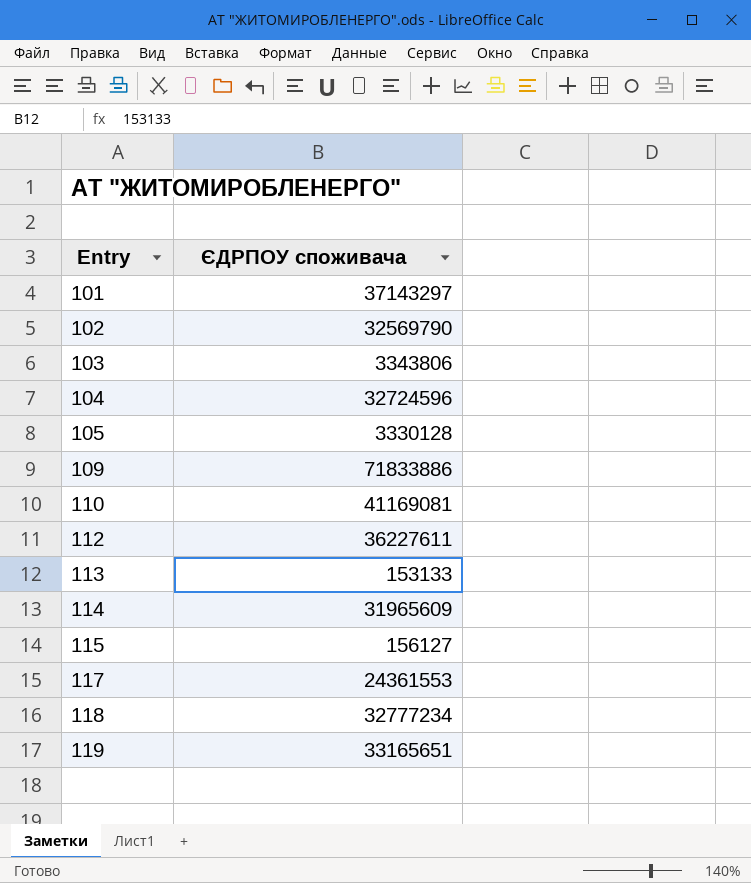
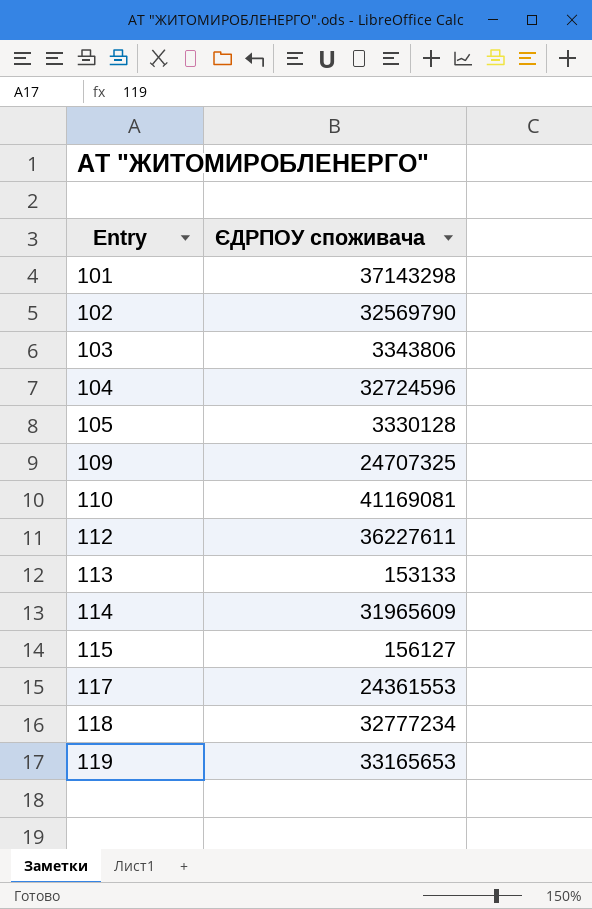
101 | ЄДРПОУ споживача: 37143297 -> 37143298
109 | ЄДРПОУ споживача: 71833886 -> 24707325
119 | ЄДРПОУ споживача: 33165651 -> 33165653

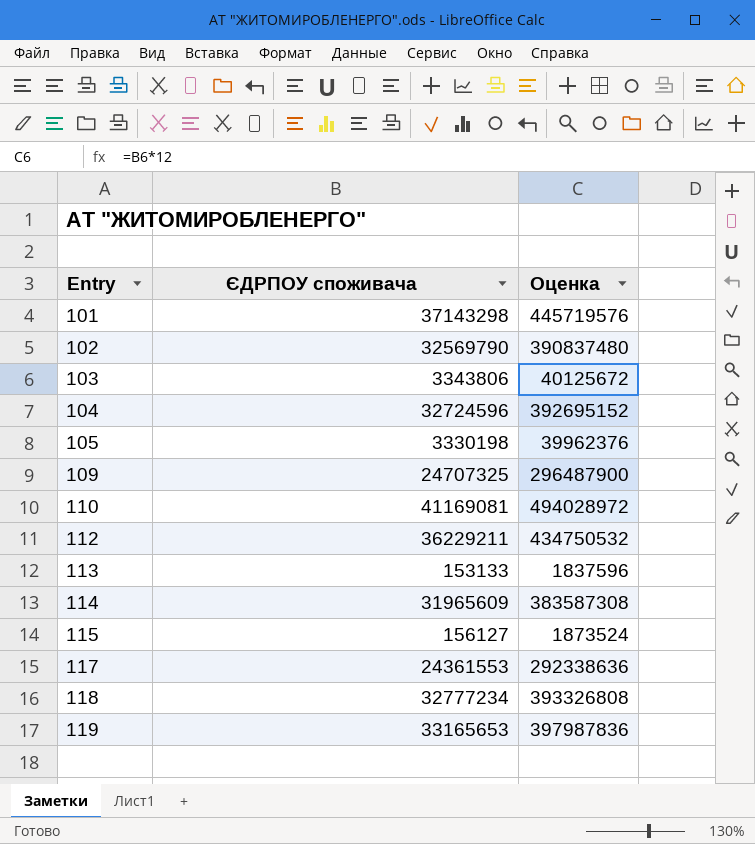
column Оценка | formula: none -> [ЄДРПОУ споживача] * 12
105 | ЄДРПОУ споживача: 3330128 -> 3330198
112 | ЄДРПОУ споживача: 36227611 -> 36229211

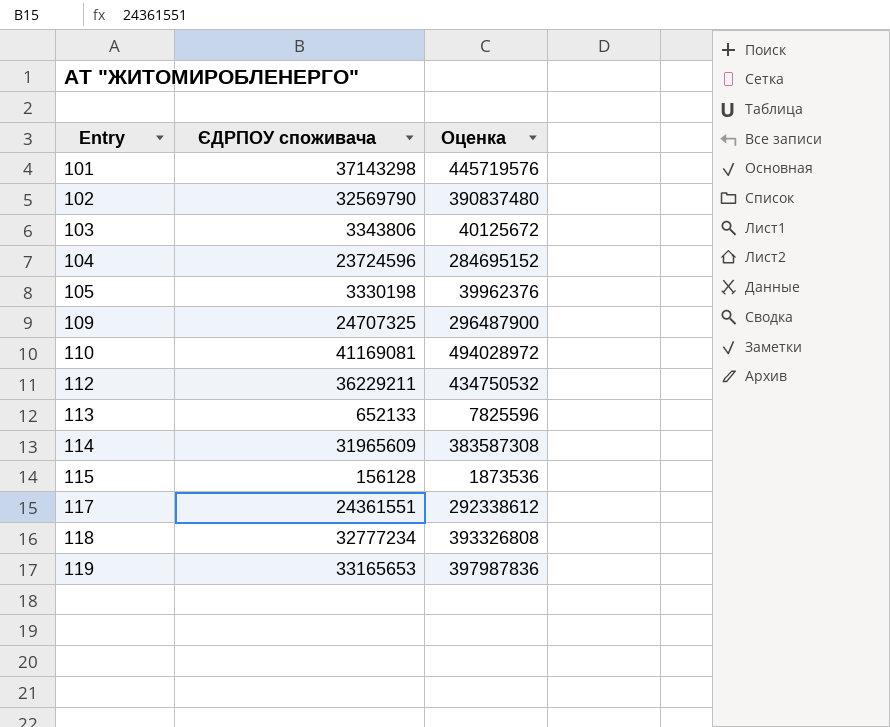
104 | ЄДРПОУ споживача: 32724596 -> 23724596
104 | Оценка: 392695152 -> 284695152
113 | ЄДРПОУ споживача: 153133 -> 652133
113 | Оценка: 1837596 -> 7825596
115 | ЄДРПОУ споживача: 156127 -> 156128
115 | Оценка: 1873524 -> 1873536
117 | ЄДРПОУ споживача: 24361553 -> 24361551
117 | Оценка: 292338636 -> 292338612

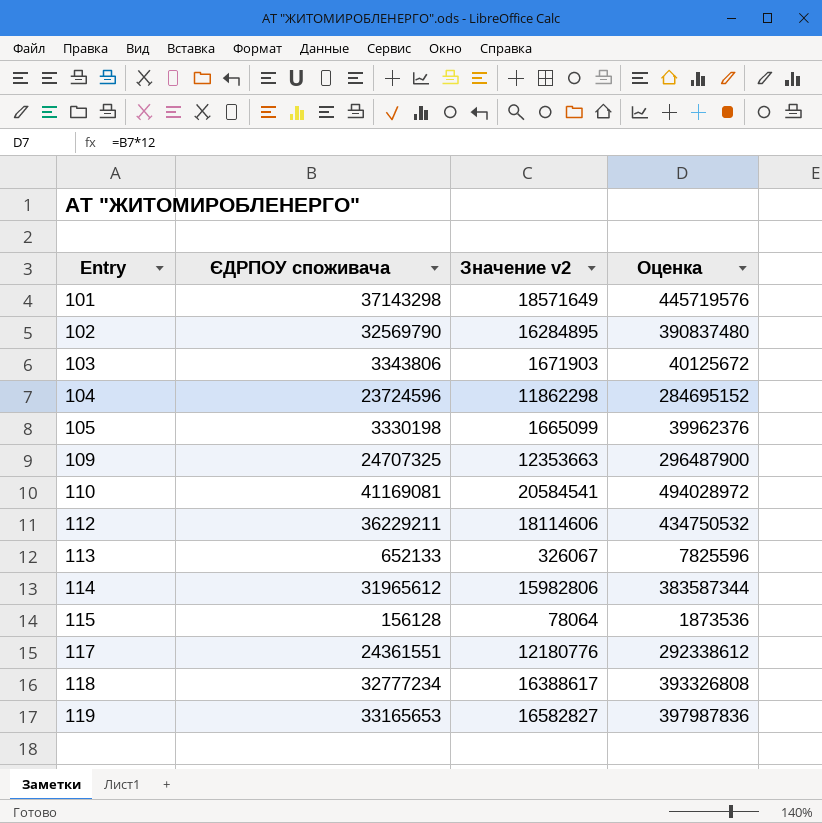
column Значение v2 | formula: none -> [ЄДРПОУ споживача] * 0,5
114 | ЄДРПОУ споживача: 31965609 -> 31965612
114 | Оценка: 383587308 -> 383587344

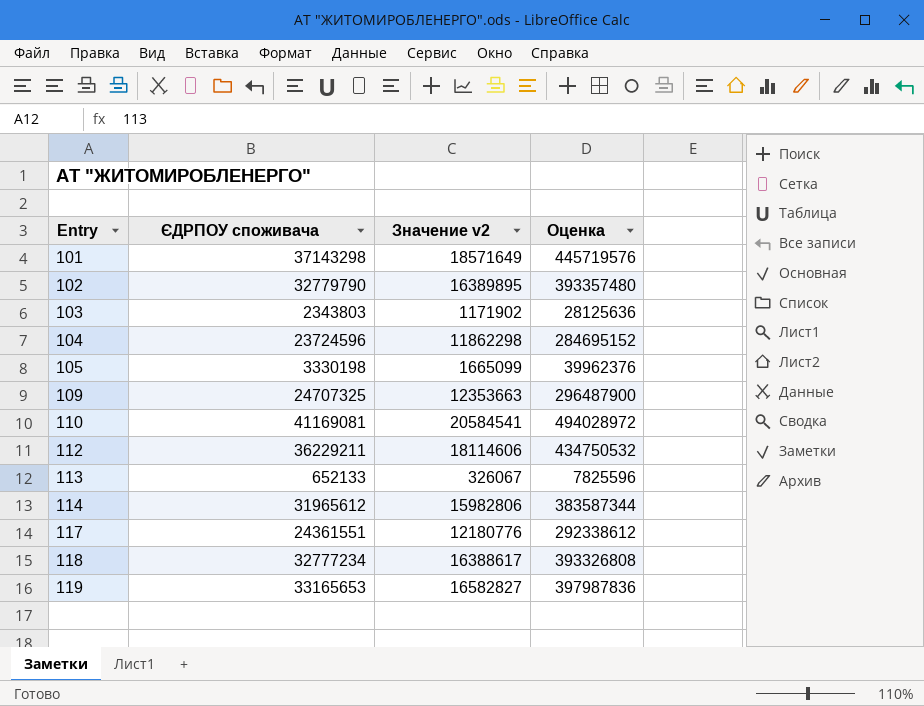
row 115: 156128 | 78064 | 1873536 -> none
102 | ЄДРПОУ споживача: 32569790 -> 32779790
102 | Значение v2: 16284895 -> 16389895
102 | Оценка: 390837480 -> 393357480
103 | ЄДРПОУ споживача: 3343806 -> 2343803
103 | Значение v2: 1671903 -> 1171902
103 | Оценка: 40125672 -> 28125636

